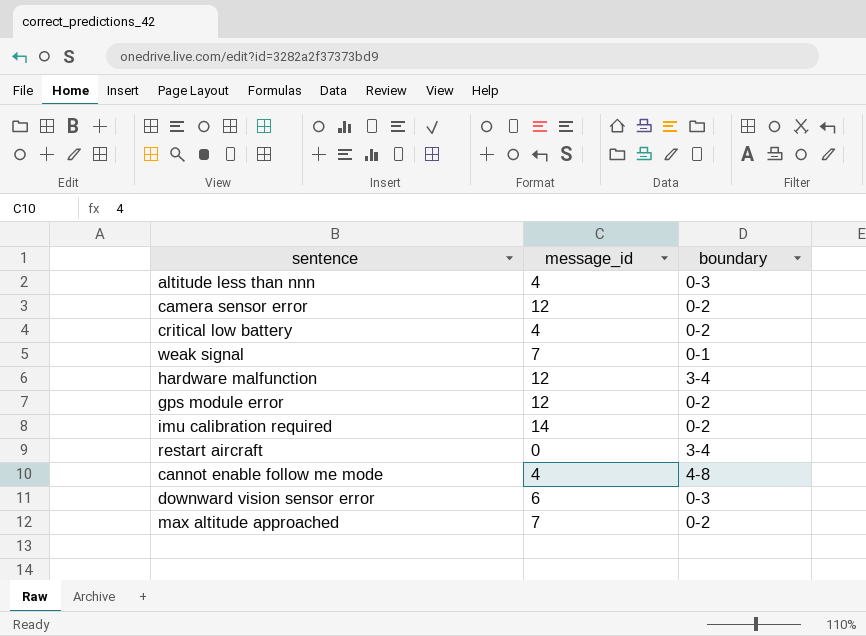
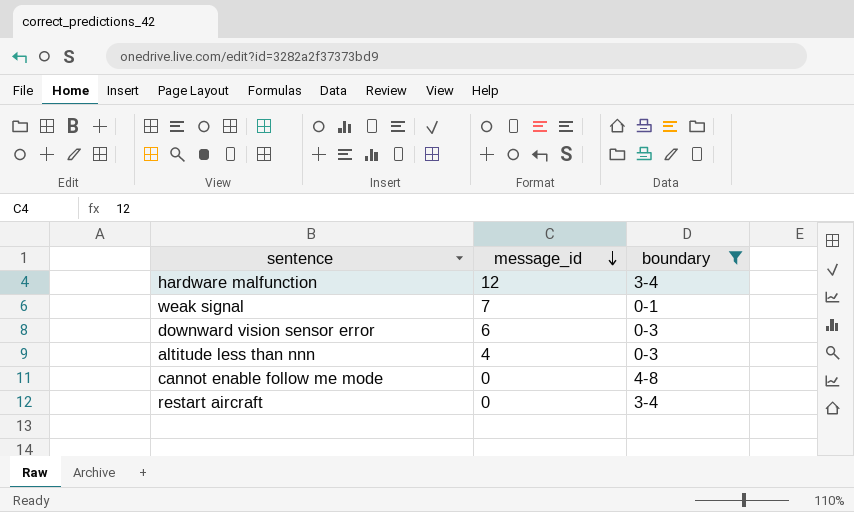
filter: none -> boundary != 0-2
row order: none -> message_id descending
cannot enable follow me mode | message_id: 4 -> 0

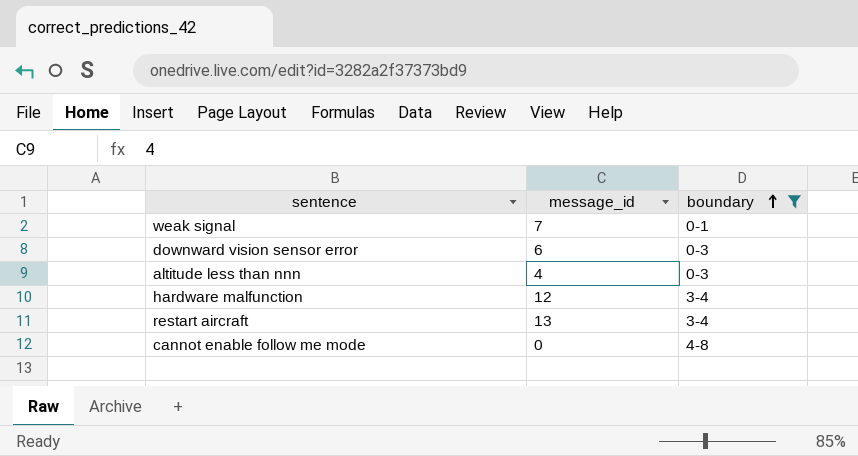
row order: message_id descending -> boundary ascending
restart aircraft | message_id: 0 -> 13

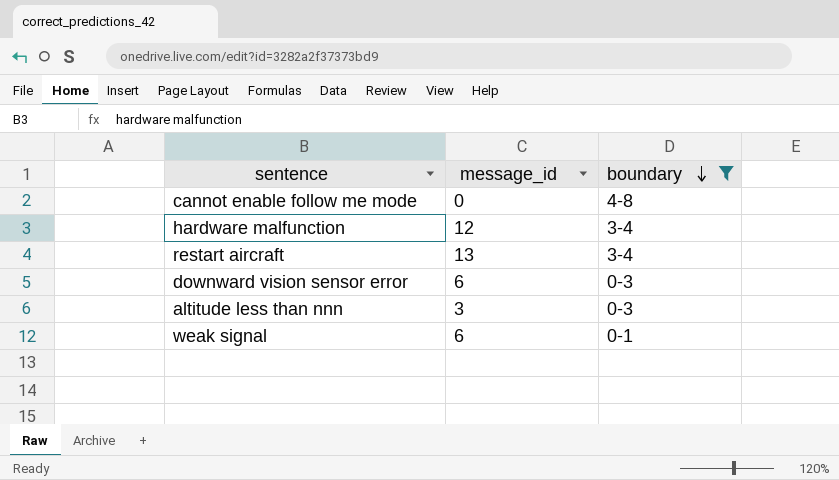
row order: boundary ascending -> boundary descending
altitude less than nnn | message_id: 4 -> 3
weak signal | message_id: 7 -> 6

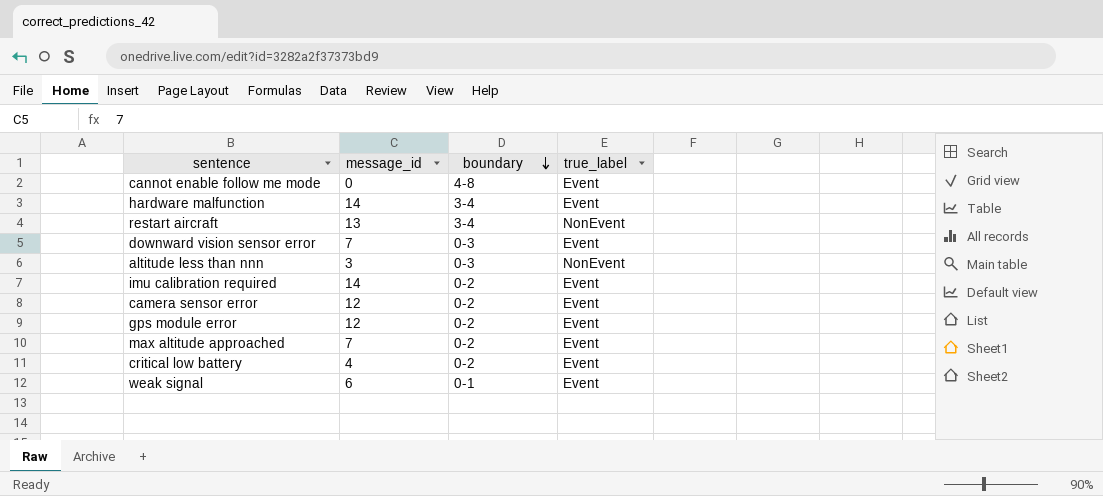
filter: boundary != 0-2 -> none
column true_label | position: none -> 4
hardware malfunction | message_id: 12 -> 14
downward vision sensor error | message_id: 6 -> 7

